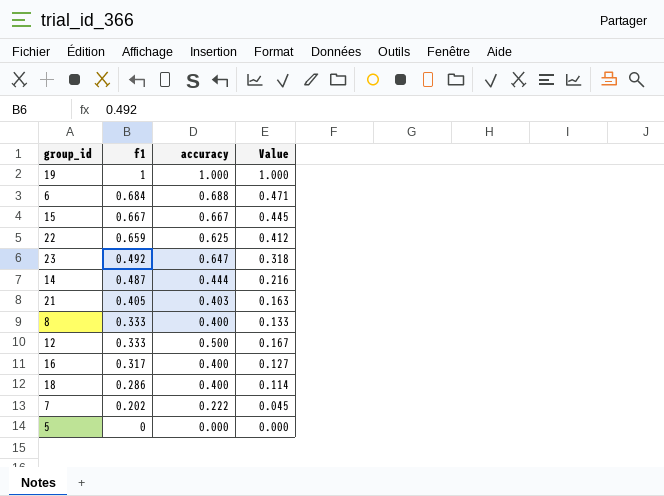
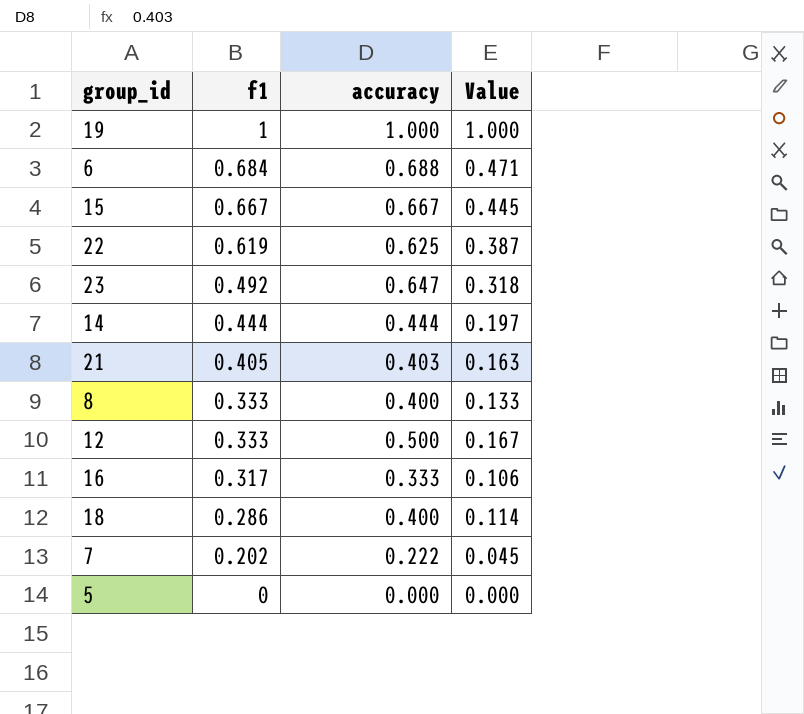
22 | f1: 0.659 -> 0.619
22 | Value: 0.412 -> 0.387
14 | f1: 0.487 -> 0.444
14 | Value: 0.216 -> 0.197
16 | accuracy: 0.400 -> 0.333
16 | Value: 0.127 -> 0.106

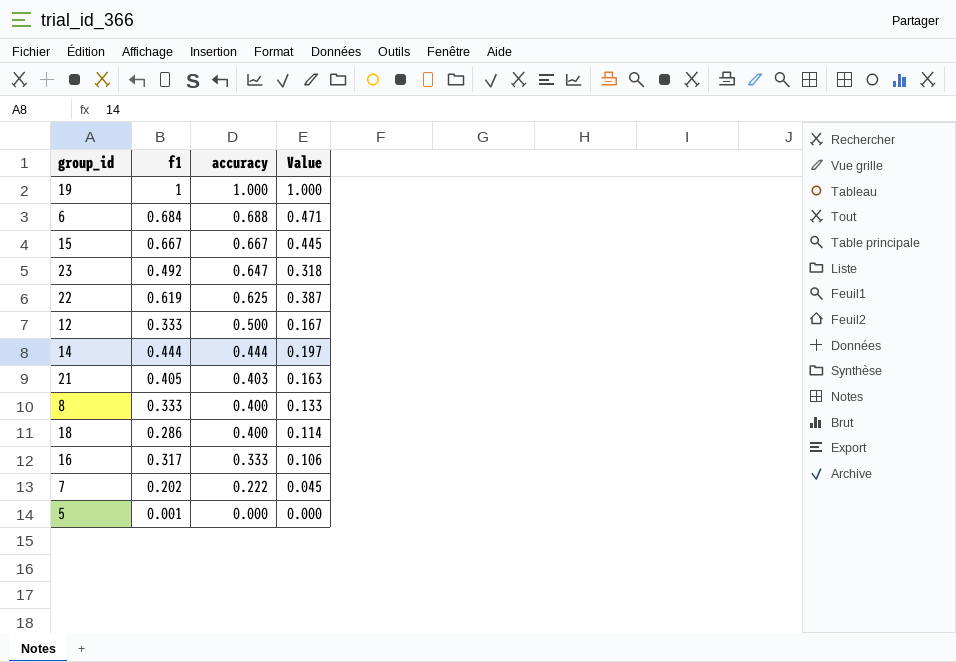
row order: f1 descending -> accuracy descending
5 | f1: 0 -> 0.001

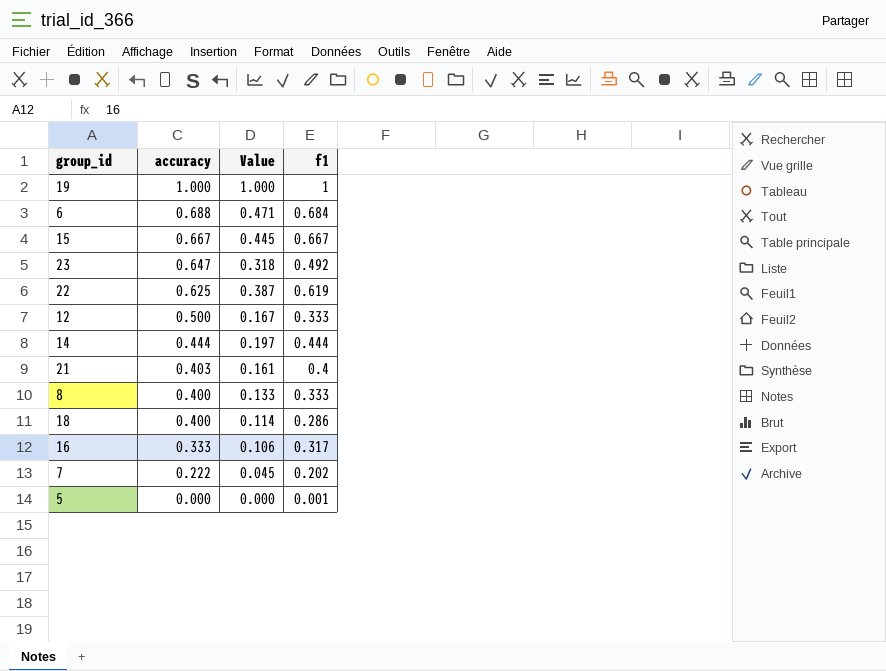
column f1 | position: 2 -> 4
21 | Value: 0.163 -> 0.161
21 | f1: 0.405 -> 0.4

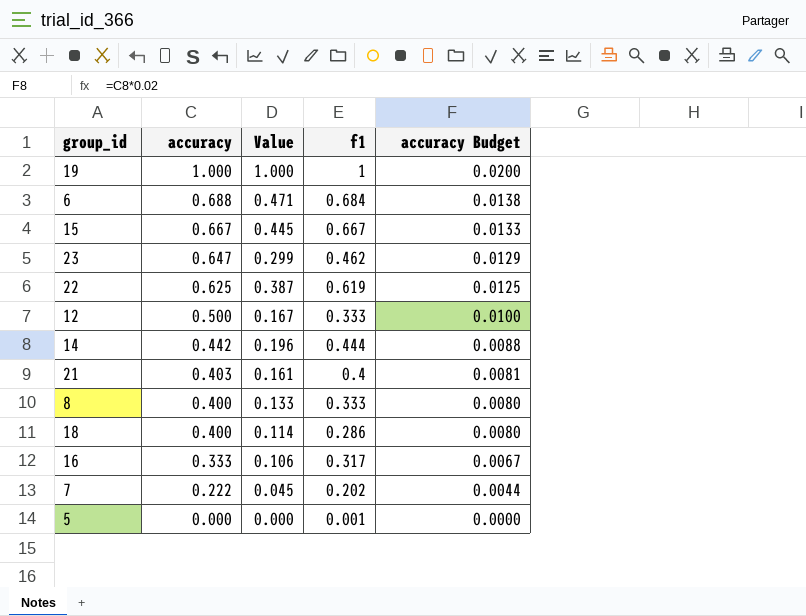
column accuracy Budget | formula: none -> [accuracy] * 0.02
23 | Value: 0.318 -> 0.299
23 | f1: 0.492 -> 0.462
14 | accuracy: 0.444 -> 0.442
14 | Value: 0.197 -> 0.196

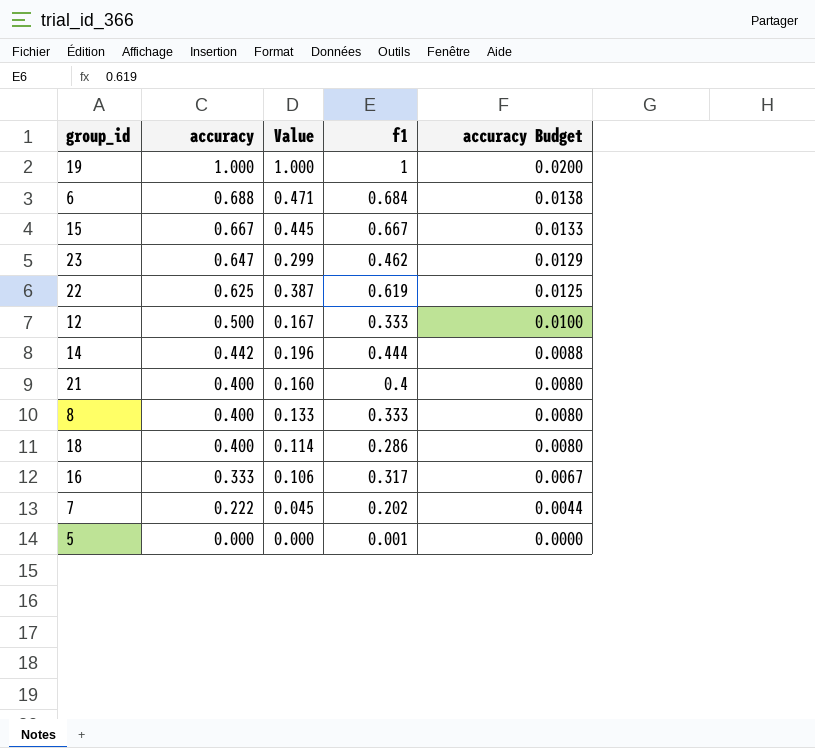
21 | accuracy: 0.403 -> 0.400
21 | Value: 0.161 -> 0.160
21 | accuracy Budget: 0.0081 -> 0.0080

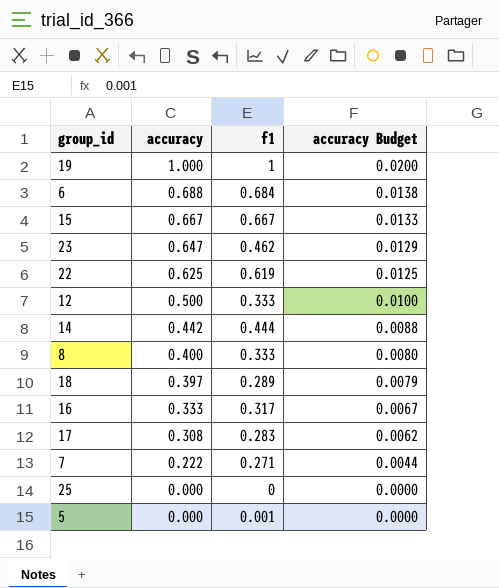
column Value | formula: [accuracy] * [f1] -> none
row 21: 0.400 | 0.160 | 0.4 | 0.0080 -> none
18 | accuracy: 0.400 -> 0.397
18 | f1: 0.286 -> 0.289
18 | accuracy Budget: 0.0080 -> 0.0079
row 17: none -> 0.308 | 0.283 | 0.0062
7 | f1: 0.202 -> 0.271
row 25: none -> 0.000 | 0 | 0.0000

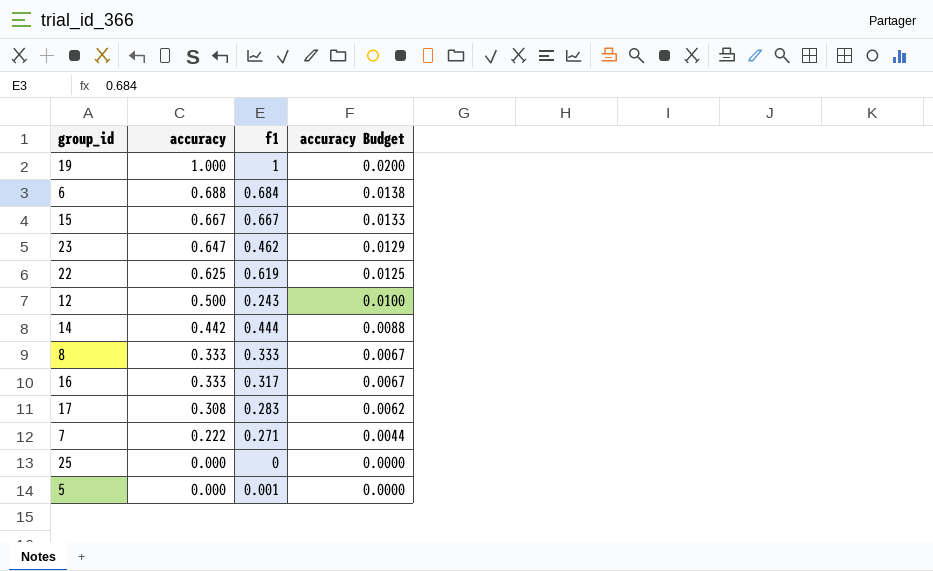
row 18: 0.397 | 0.289 | 0.0079 -> none
12 | f1: 0.333 -> 0.243
8 | accuracy: 0.400 -> 0.333
8 | accuracy Budget: 0.0080 -> 0.0067

